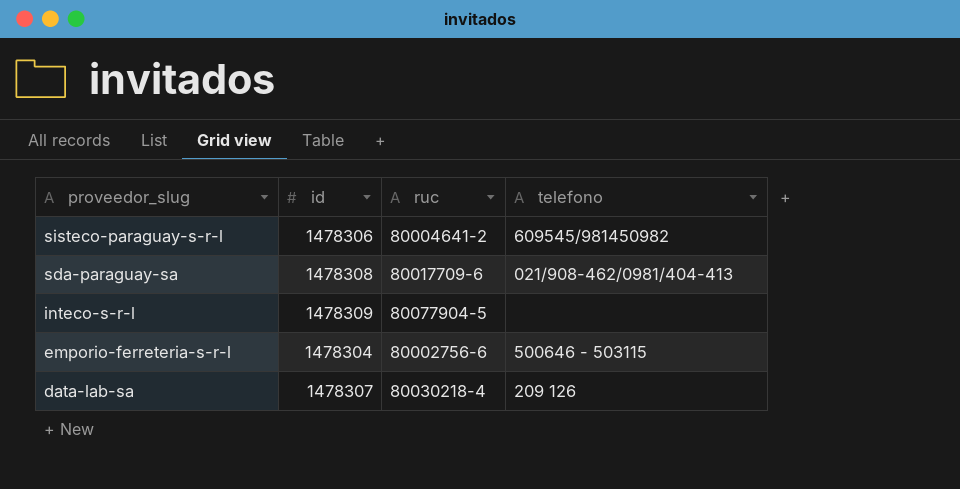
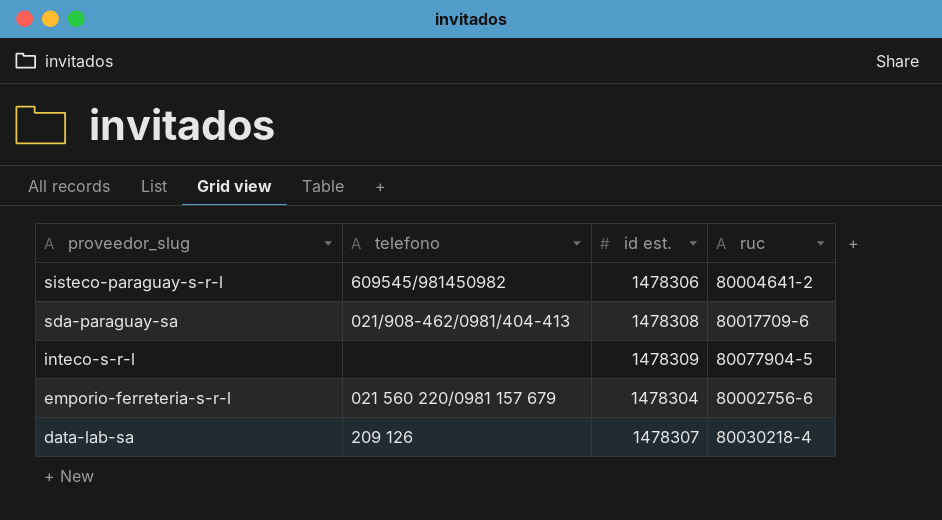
column telefono | position: 4 -> 2
column name: id -> id est.
emporio-ferreteria-s-r-l | telefono: 500646 - 503115 -> 021 560 220/0981 157 679

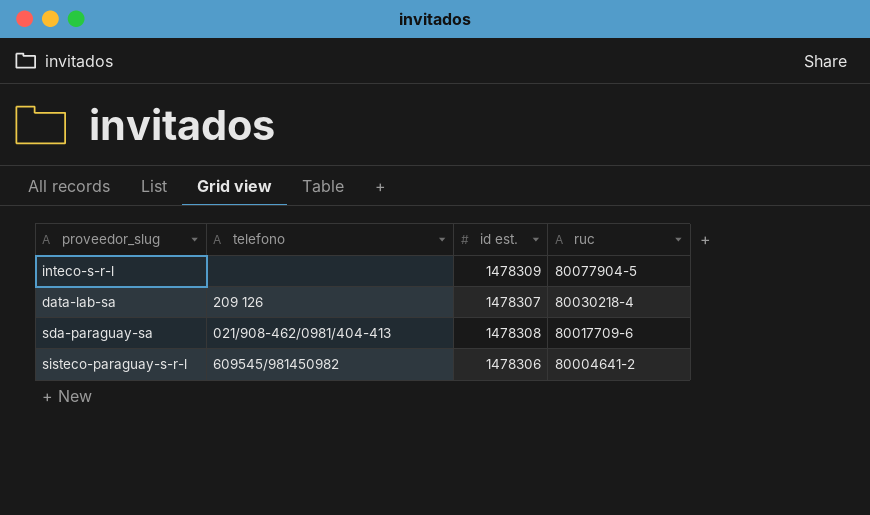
row order: proveedor_slug descending -> ruc descending
row emporio-ferreteria-s-r-l: 021 560 220/0981 157 679 | 1478304 | 80002756-6 -> none

